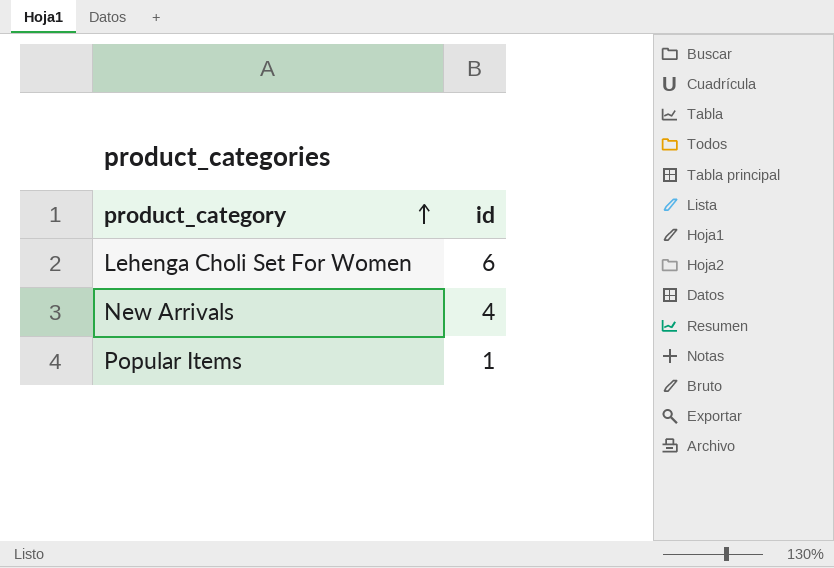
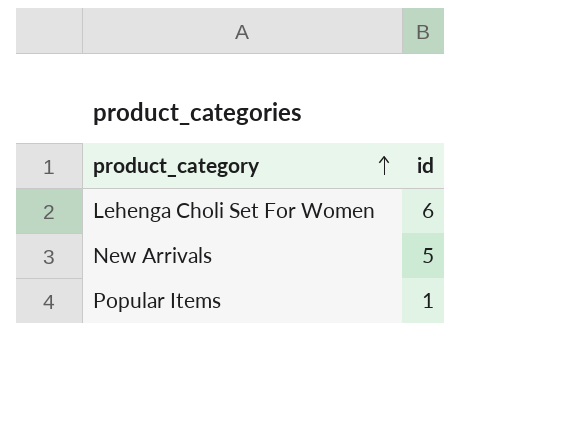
New Arrivals | id: 4 -> 5

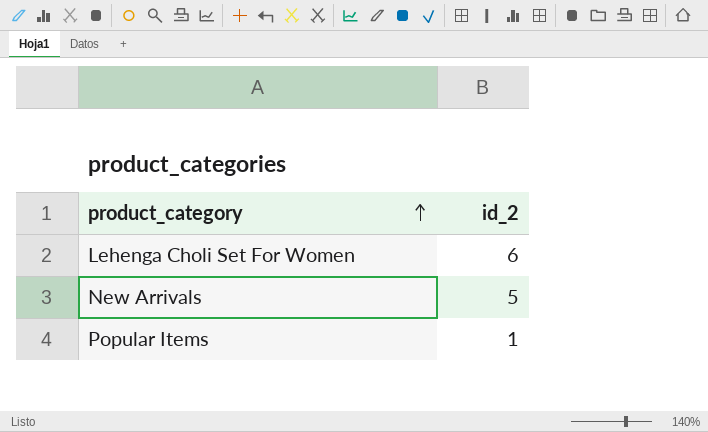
column name: id -> id_2

